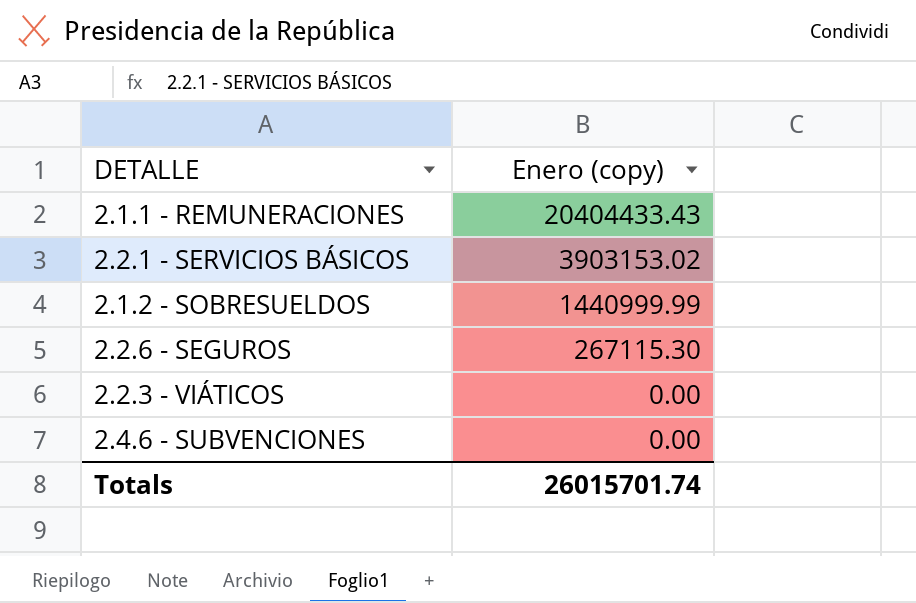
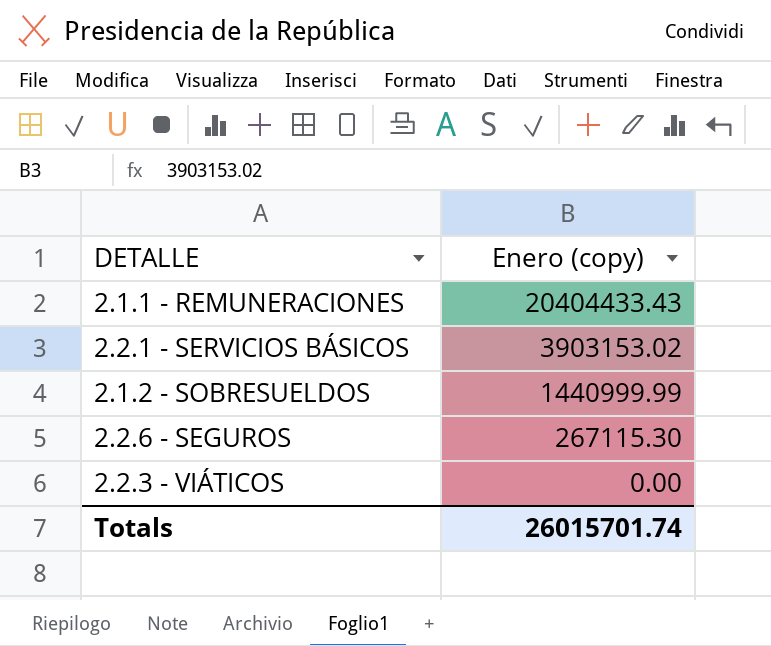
row 2.4.6 - SUBVENCIONES: 0.00 -> none

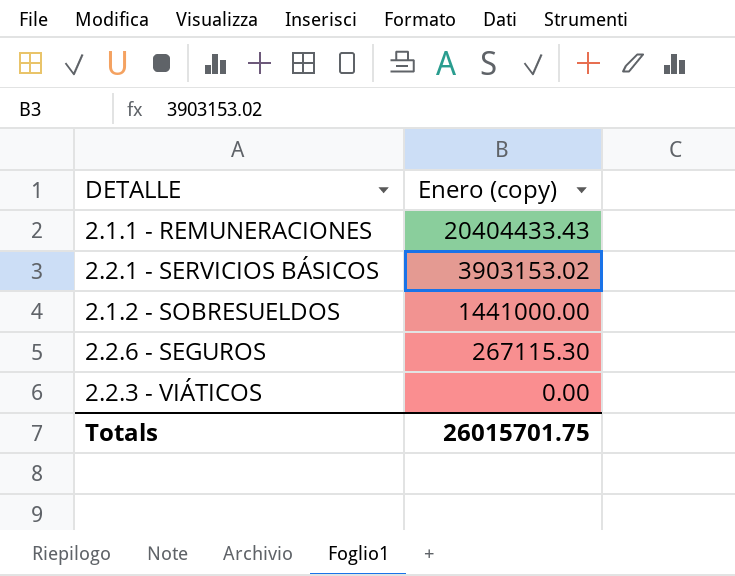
2.1.2 - SOBRESUELDOS | Enero (copy): 1440999.99 -> 1441000.00
Totals | Enero (copy): 26015701.74 -> 26015701.75

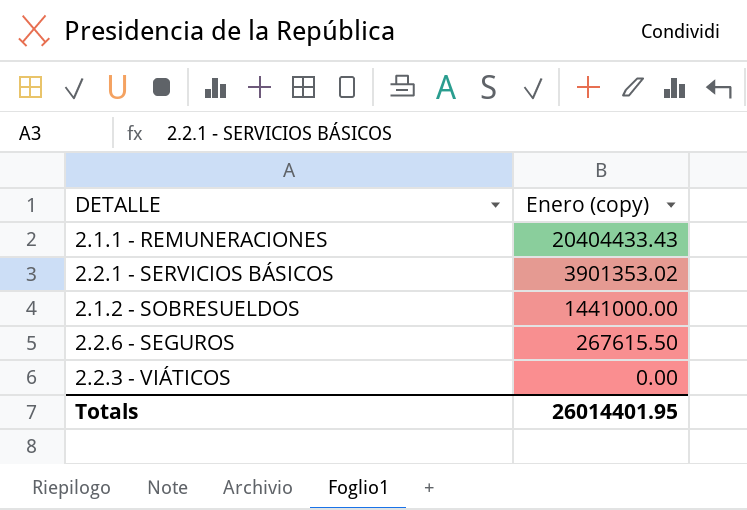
2.2.1 - SERVICIOS BÁSICOS | Enero (copy): 3903153.02 -> 3901353.02
2.2.6 - SEGUROS | Enero (copy): 267115.30 -> 267615.50
Totals | Enero (copy): 26015701.75 -> 26014401.95

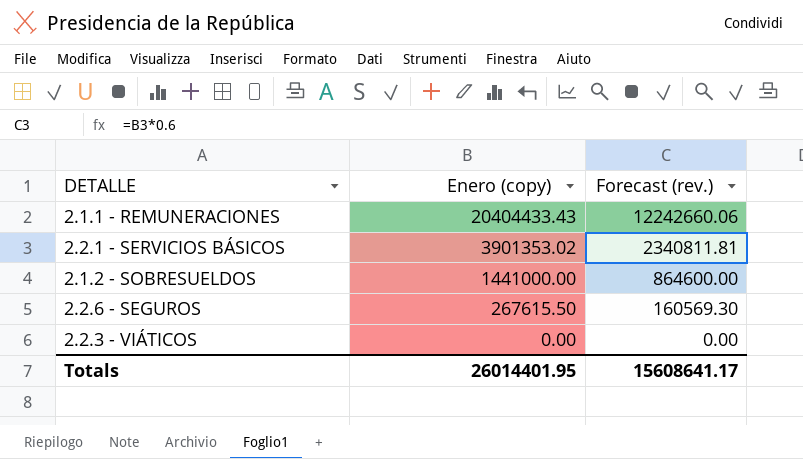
column Forecast (rev.) | formula: none -> [Enero (copy)] * 0.6

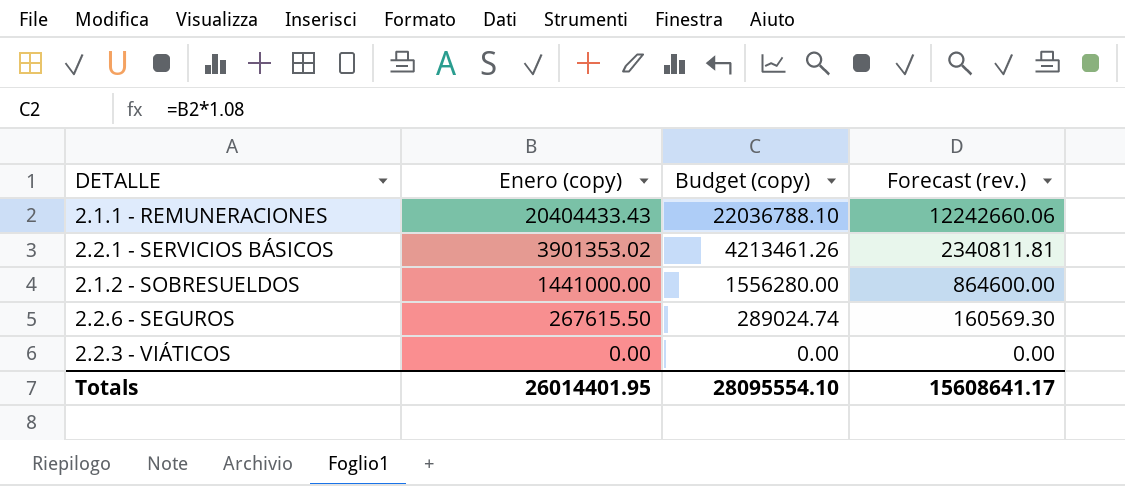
column Budget (copy) | formula: none -> [Enero (copy)] * 1.08

